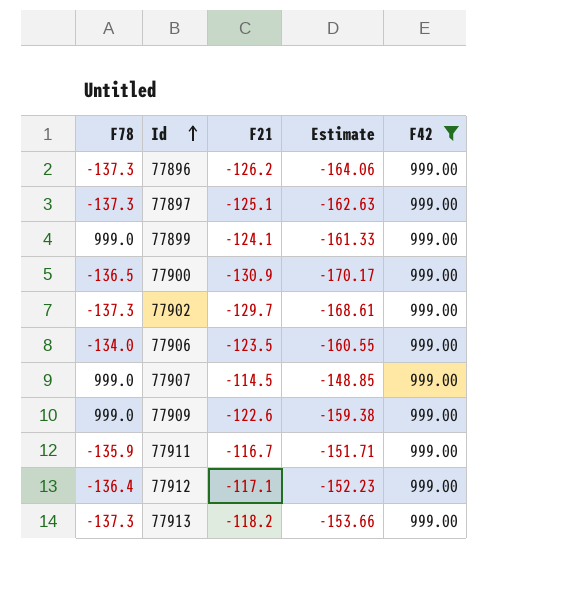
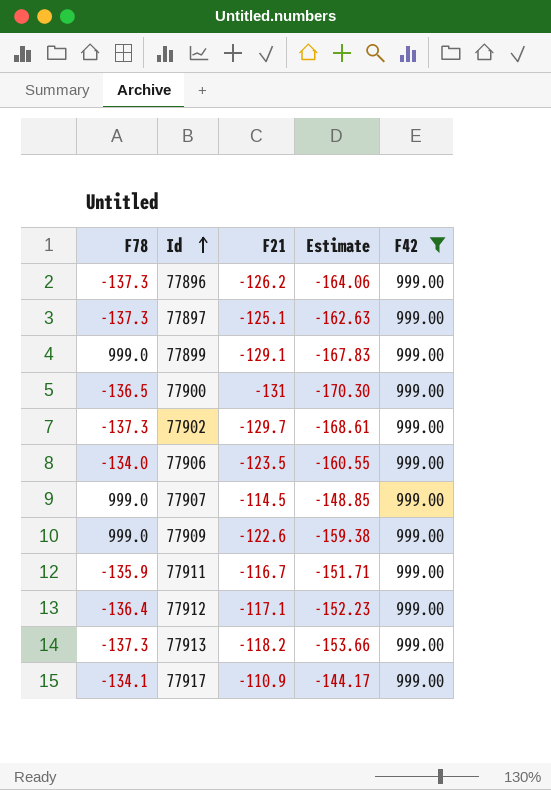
77899 | F21: -124.1 -> -129.1
77899 | Estimate: -161.33 -> -167.83
77900 | F21: -130.9 -> -131
77900 | Estimate: -170.17 -> -170.30
row 77917: none -> -134.1 | -110.9 | -144.17 | 999.00

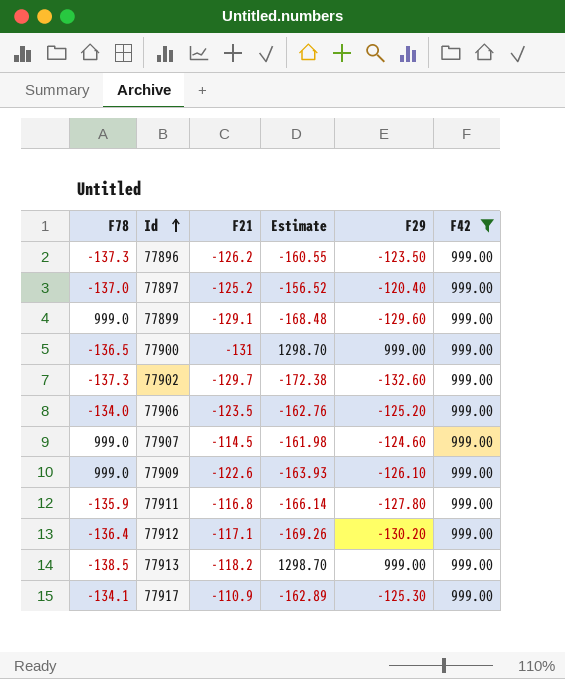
column Estimate | formula: [F21] * 1.3 -> [F29] * 1.3
column F29 | position: none -> 5
77897 | F78: -137.3 -> -137.0
77897 | F21: -125.1 -> -125.2
77911 | F21: -116.7 -> -116.8
77913 | F78: -137.3 -> -138.5

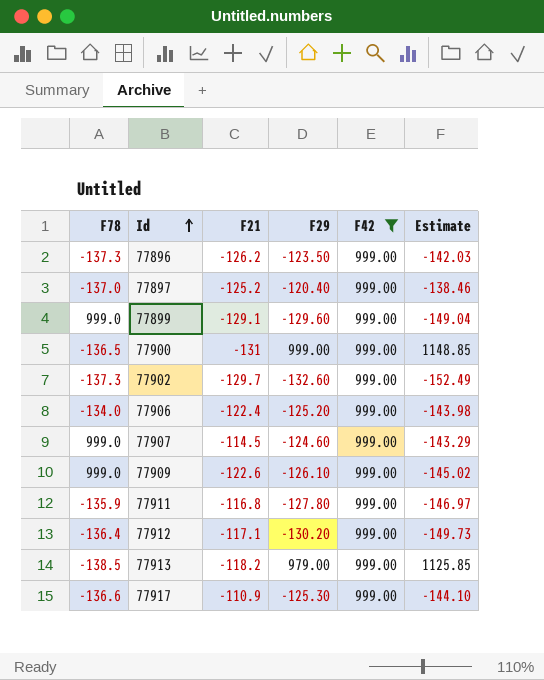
column Estimate | formula: [F29] * 1.3 -> [F29] * 1.15
column Estimate | position: 4 -> 6
77906 | F21: -123.5 -> -122.4
77913 | F29: 999.00 -> 979.00
77917 | F78: -134.1 -> -136.6

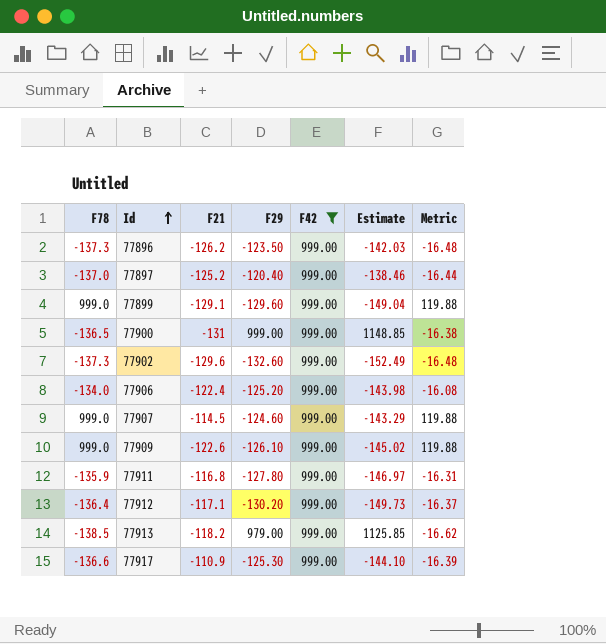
column Metric | formula: none -> [F78] * 0.12
77902 | F21: -129.7 -> -129.6

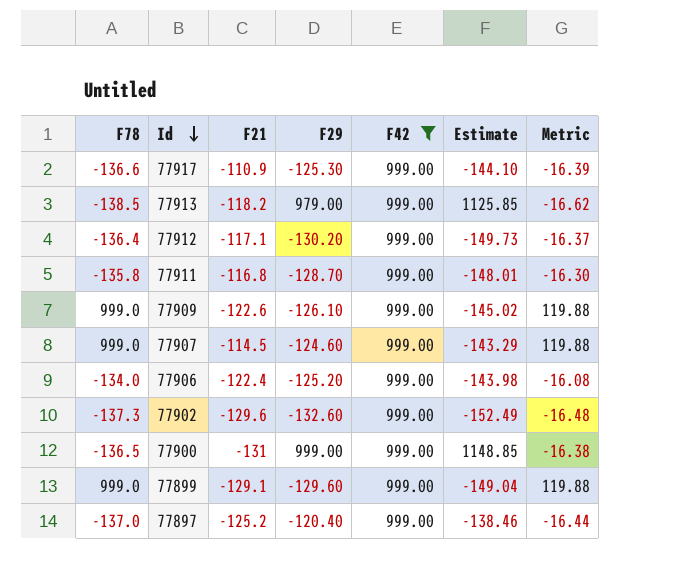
row order: Id ascending -> Id descending
row 77896: -137.3 | -126.2 | -123.50 | 999.00 | -142.03 | -16.48 -> none
77911 | F78: -135.9 -> -135.8
77911 | F29: -127.80 -> -128.70
77911 | Estimate: -146.97 -> -148.01
77911 | Metric: -16.31 -> -16.30

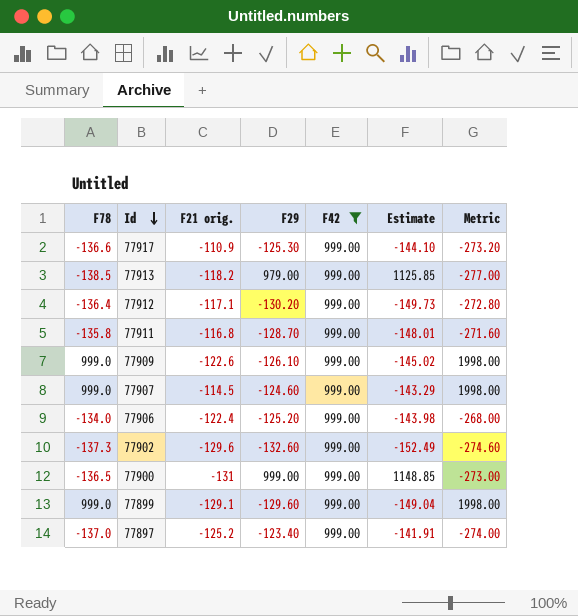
column name: F21 -> F21 orig.
column Metric | formula: [F78] * 0.12 -> [F78] * 2
77897 | F29: -120.40 -> -123.40
77897 | Estimate: -138.46 -> -141.91

